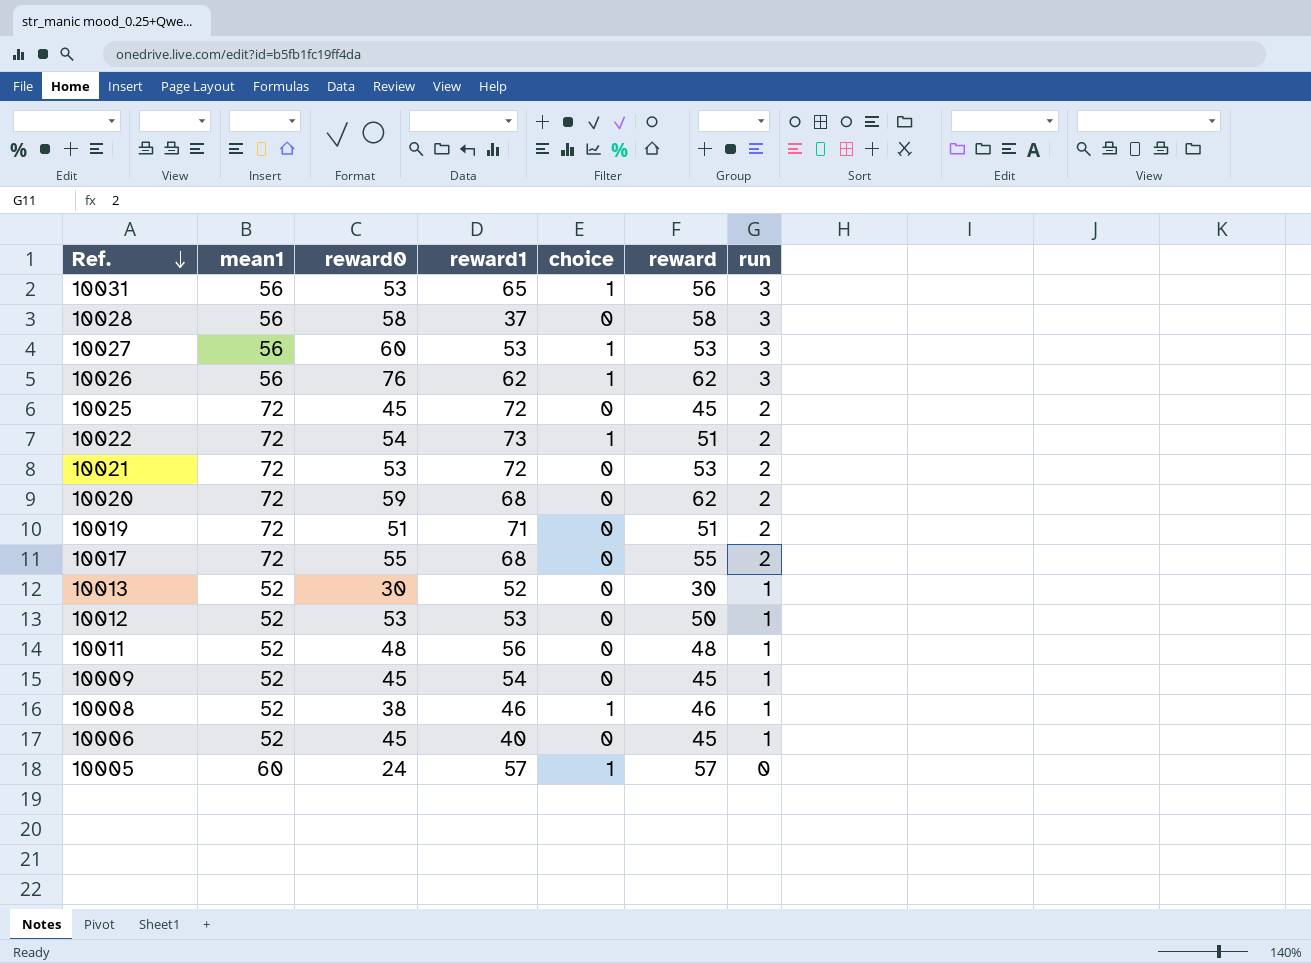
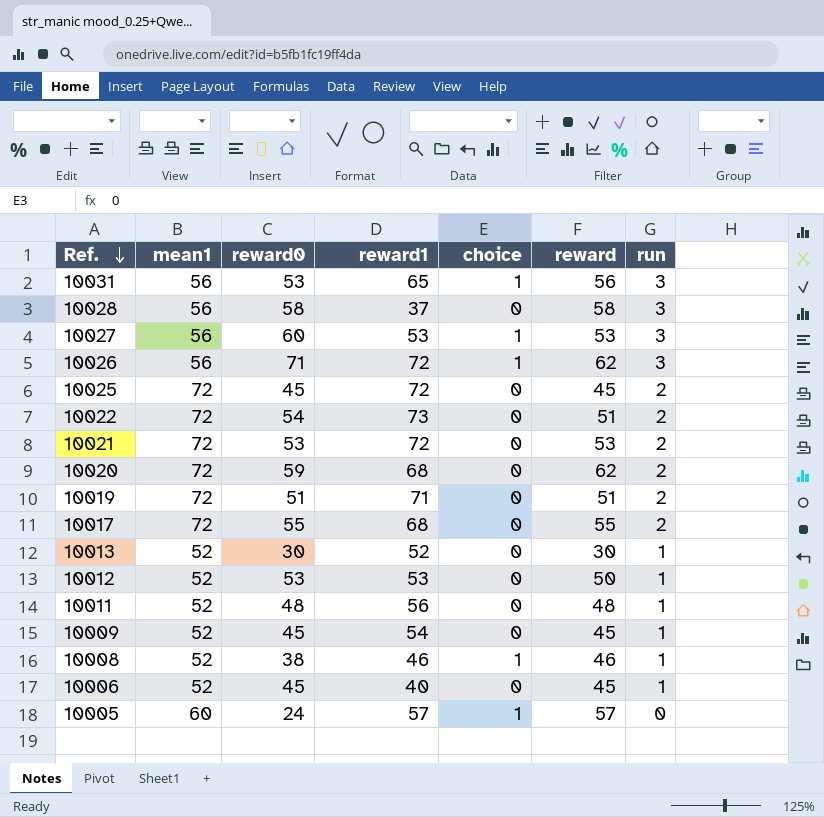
10026 | reward0: 76 -> 71
10026 | reward1: 62 -> 72
10022 | choice: 1 -> 0

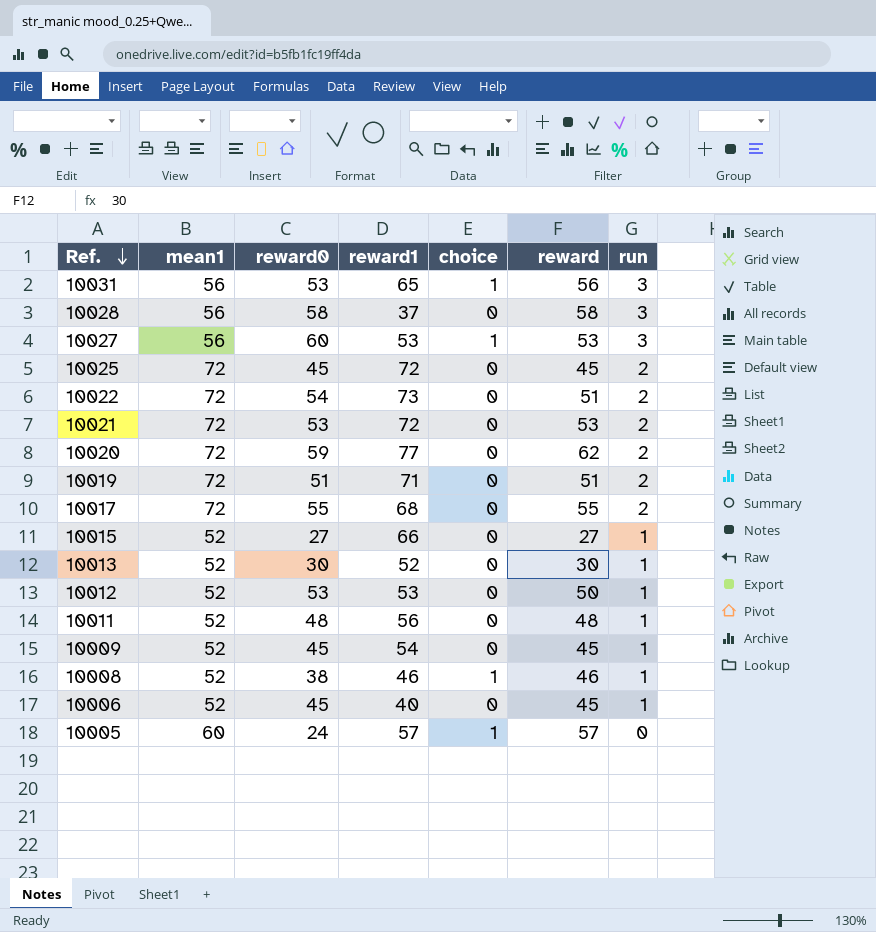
row 10026: 56 | 71 | 72 | 1 | 62 | 3 -> none
10020 | reward1: 68 -> 77
row 10015: none -> 52 | 27 | 66 | 0 | 27 | 1

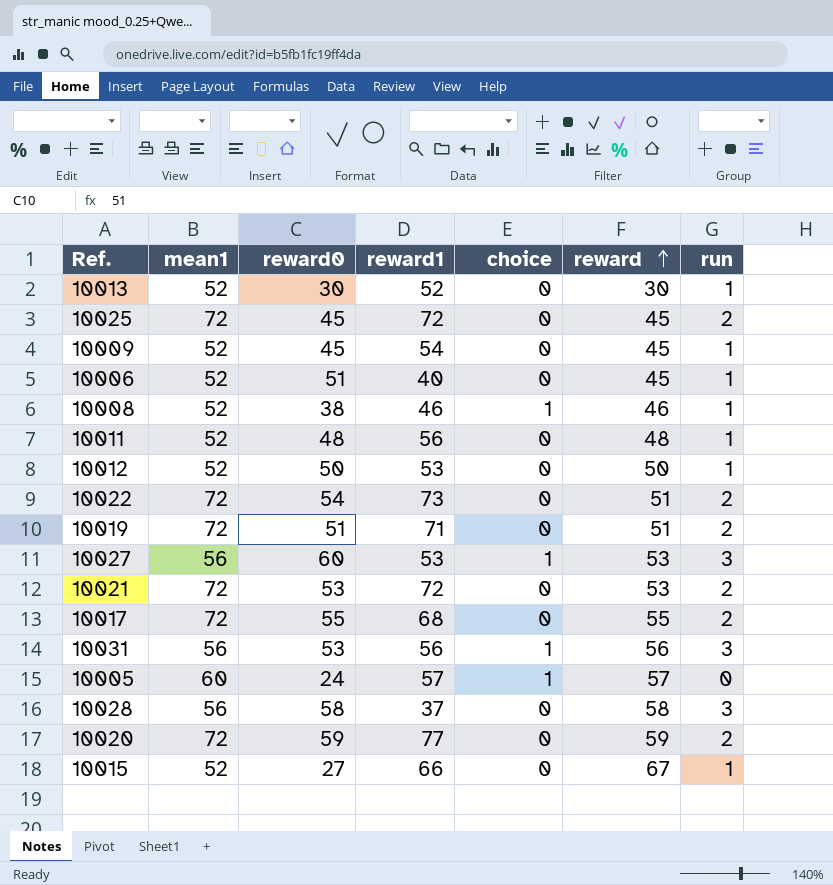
row order: Ref. descending -> reward ascending
10006 | reward0: 45 -> 51
10012 | reward0: 53 -> 50
10031 | reward1: 65 -> 56
10020 | reward: 62 -> 59
10015 | reward: 27 -> 67

